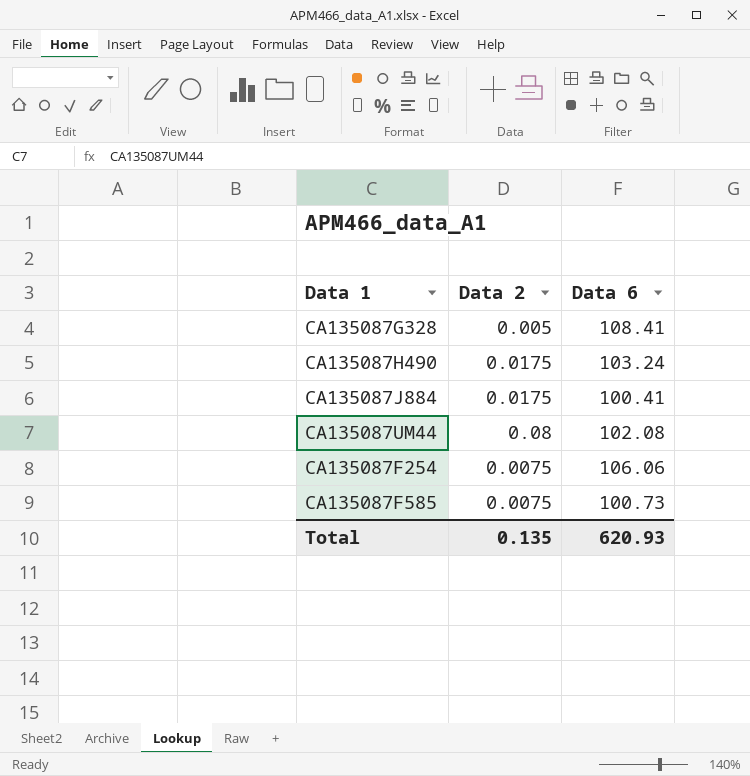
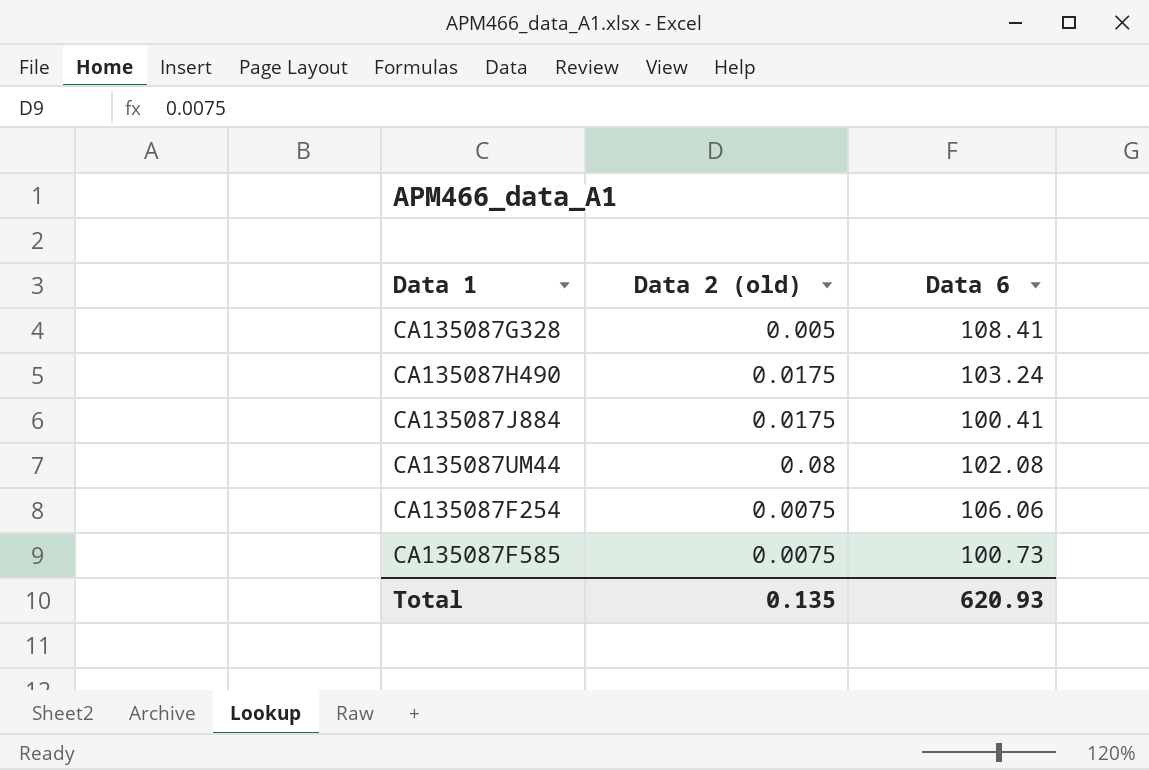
column name: Data 2 -> Data 2 (old)

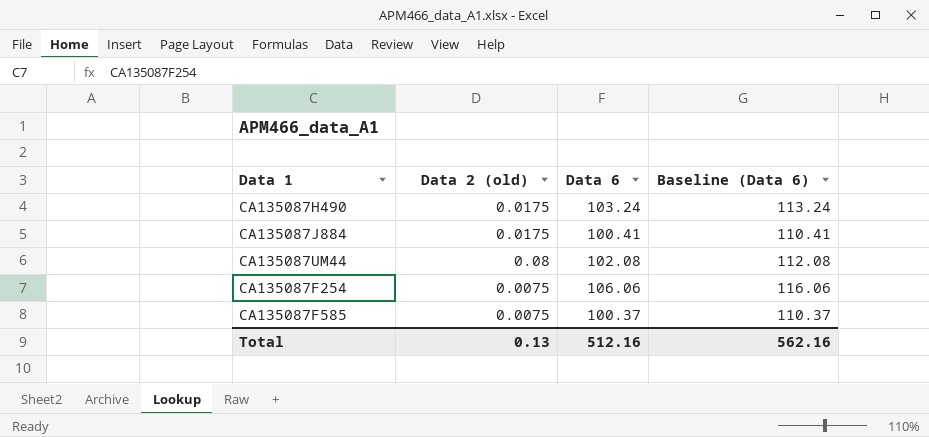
column Baseline (Data 6) | formula: none -> [Data 6] + 10
row CA135087G328: 0.005 | 108.41 -> none
CA135087F585 | Data 6: 100.73 -> 100.37
Total | Data 2 (old): 0.135 -> 0.13
Total | Data 6: 620.93 -> 512.16

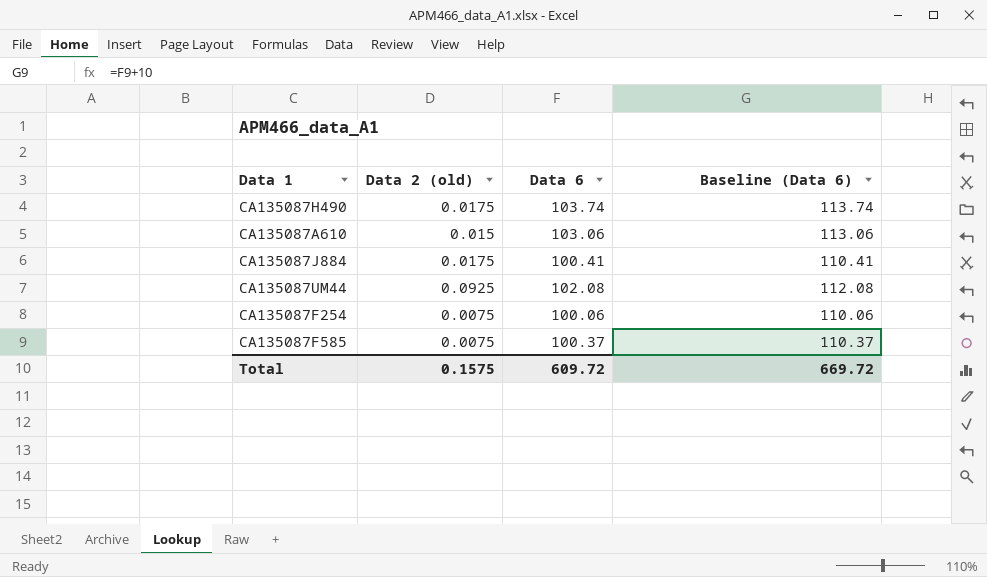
CA135087H490 | Data 6: 103.24 -> 103.74
CA135087H490 | Baseline (Data 6): 113.24 -> 113.74
row CA135087A610: none -> 0.015 | 103.06 | 113.06
CA135087UM44 | Data 2 (old): 0.08 -> 0.0925
CA135087F254 | Data 6: 106.06 -> 100.06
CA135087F254 | Baseline (Data 6): 116.06 -> 110.06
Total | Data 2 (old): 0.13 -> 0.1575
Total | Data 6: 512.16 -> 609.72
Total | Baseline (Data 6): 562.16 -> 669.72

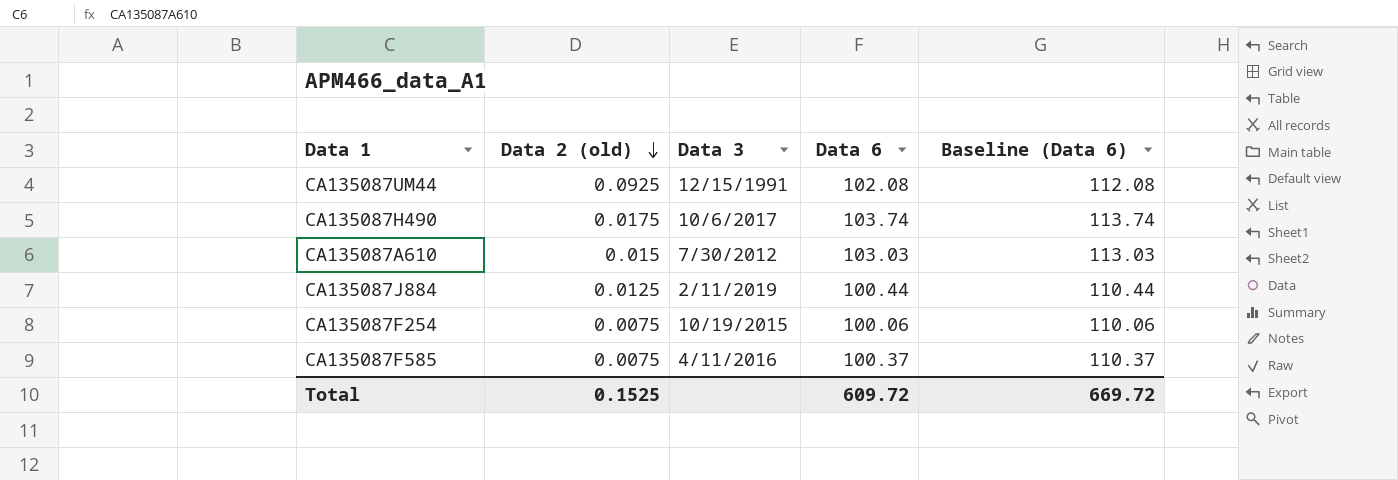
row order: none -> Data 2 (old) descending
column Data 3 | position: none -> 3
CA135087A610 | Data 6: 103.06 -> 103.03
CA135087A610 | Baseline (Data 6): 113.06 -> 113.03
CA135087J884 | Data 2 (old): 0.0175 -> 0.0125
CA135087J884 | Data 6: 100.41 -> 100.44
CA135087J884 | Baseline (Data 6): 110.41 -> 110.44
Total | Data 2 (old): 0.1575 -> 0.1525

